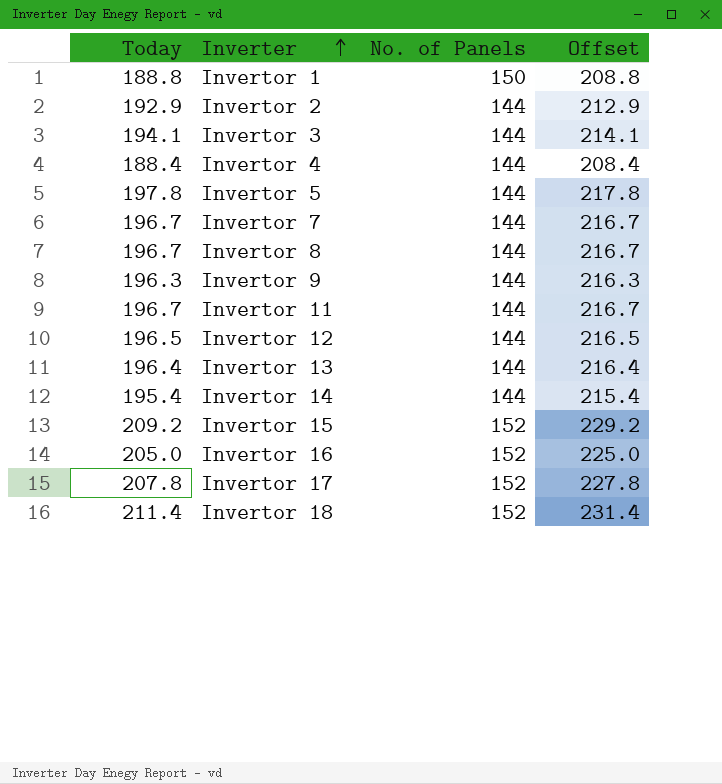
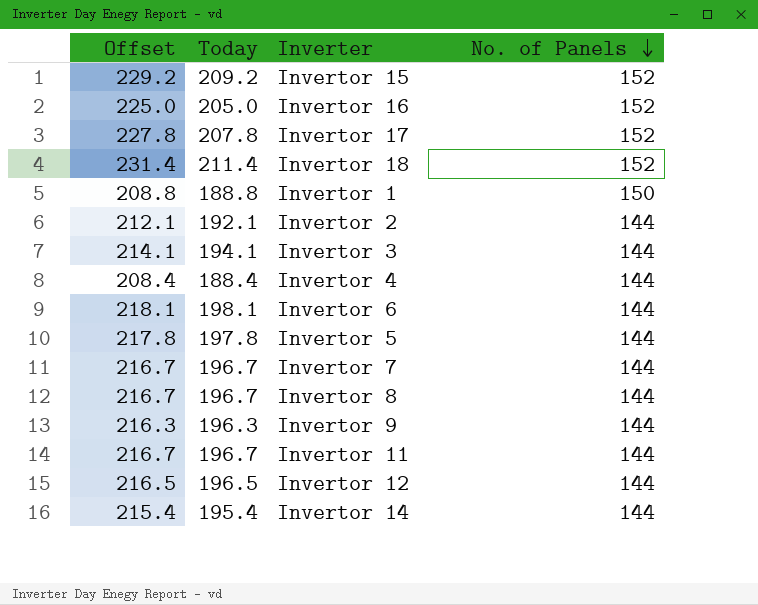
row order: Inverter ascending -> No. of Panels descending
column Offset | position: 4 -> 1
row Invertor 13: 196.4 | 144 | 216.4 -> none
Invertor 2 | Offset: 212.9 -> 212.1
Invertor 2 | Today: 192.9 -> 192.1
row Invertor 6: none -> 218.1 | 198.1 | 144

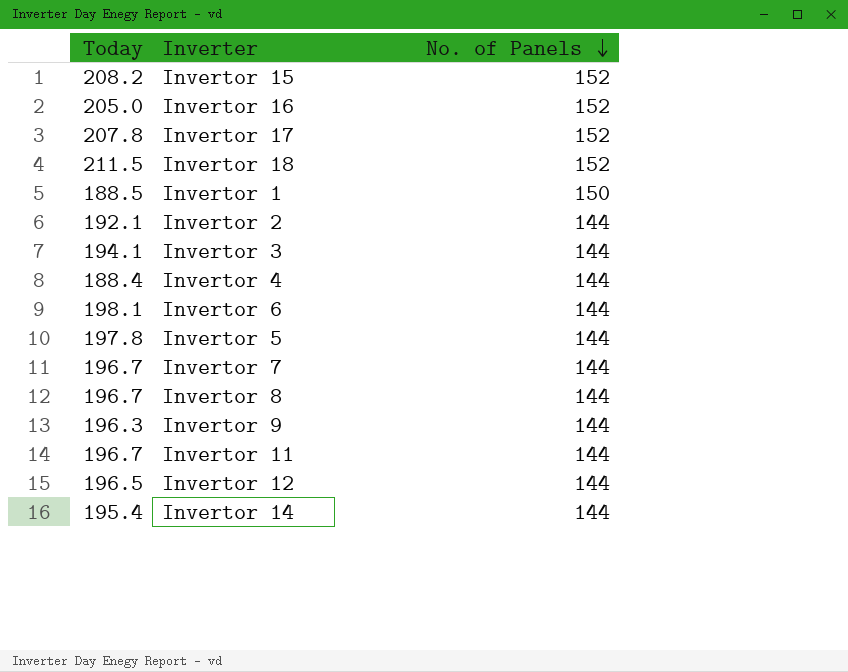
column Offset | formula: [Today] + 20 -> none
Invertor 15 | Today: 209.2 -> 208.2
Invertor 18 | Today: 211.4 -> 211.5
Invertor 1 | Today: 188.8 -> 188.5

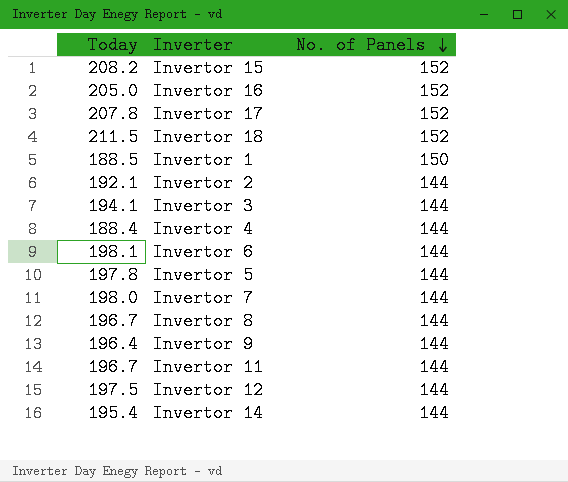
Invertor 7 | Today: 196.7 -> 198.0
Invertor 9 | Today: 196.3 -> 196.4
Invertor 12 | Today: 196.5 -> 197.5

